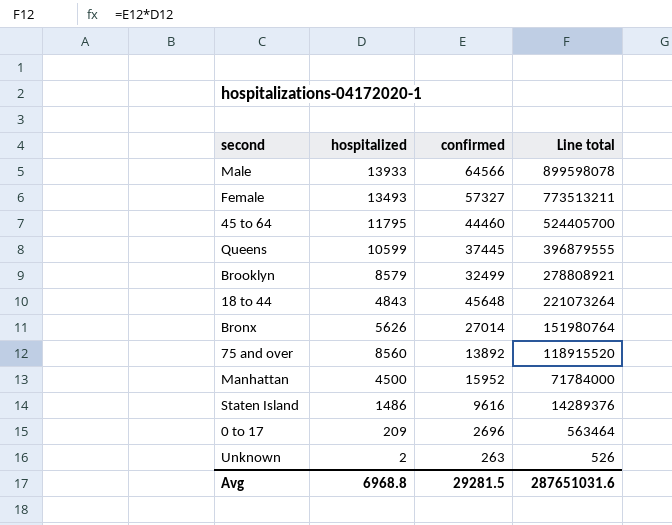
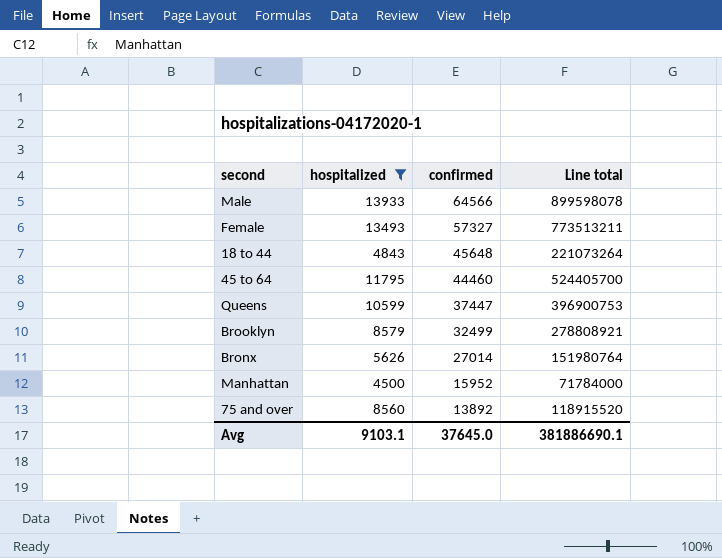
filter: none -> hospitalized >= 4500
row order: Line total descending -> confirmed descending
Queens | confirmed: 37445 -> 37447
Queens | Line total: 396879555 -> 396900753
Avg | hospitalized: 6968.8 -> 9103.1
Avg | confirmed: 29281.5 -> 37645.0
Avg | Line total: 287651031.6 -> 381886690.1

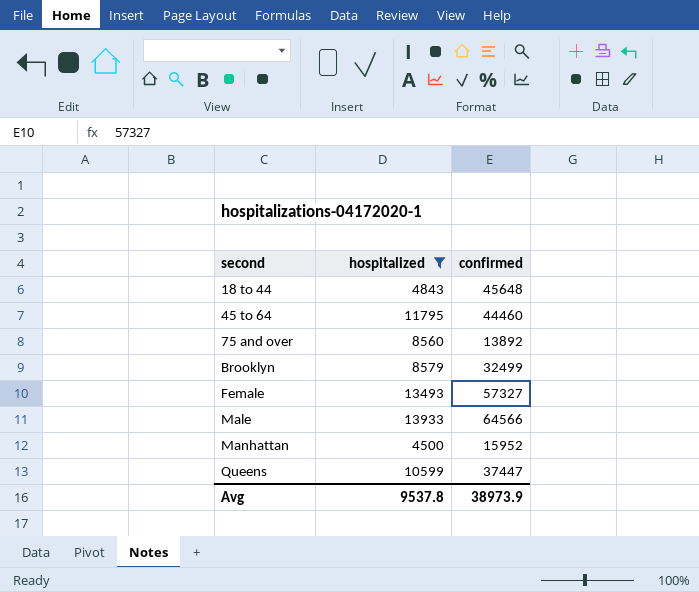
row order: confirmed descending -> second ascending
column Line total | formula: [hospitalized] * [confirmed] -> none
row Bronx: 5626 | 27014 | 151980764 -> none
Avg | hospitalized: 9103.1 -> 9537.8
Avg | confirmed: 37645.0 -> 38973.9

